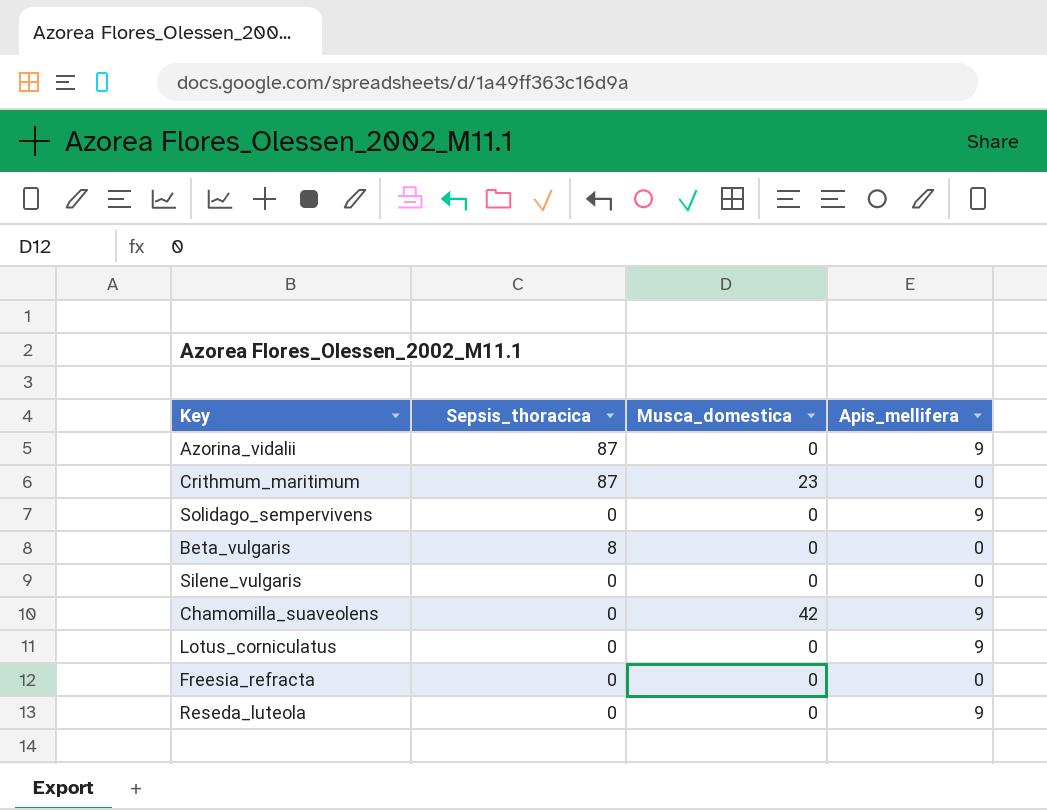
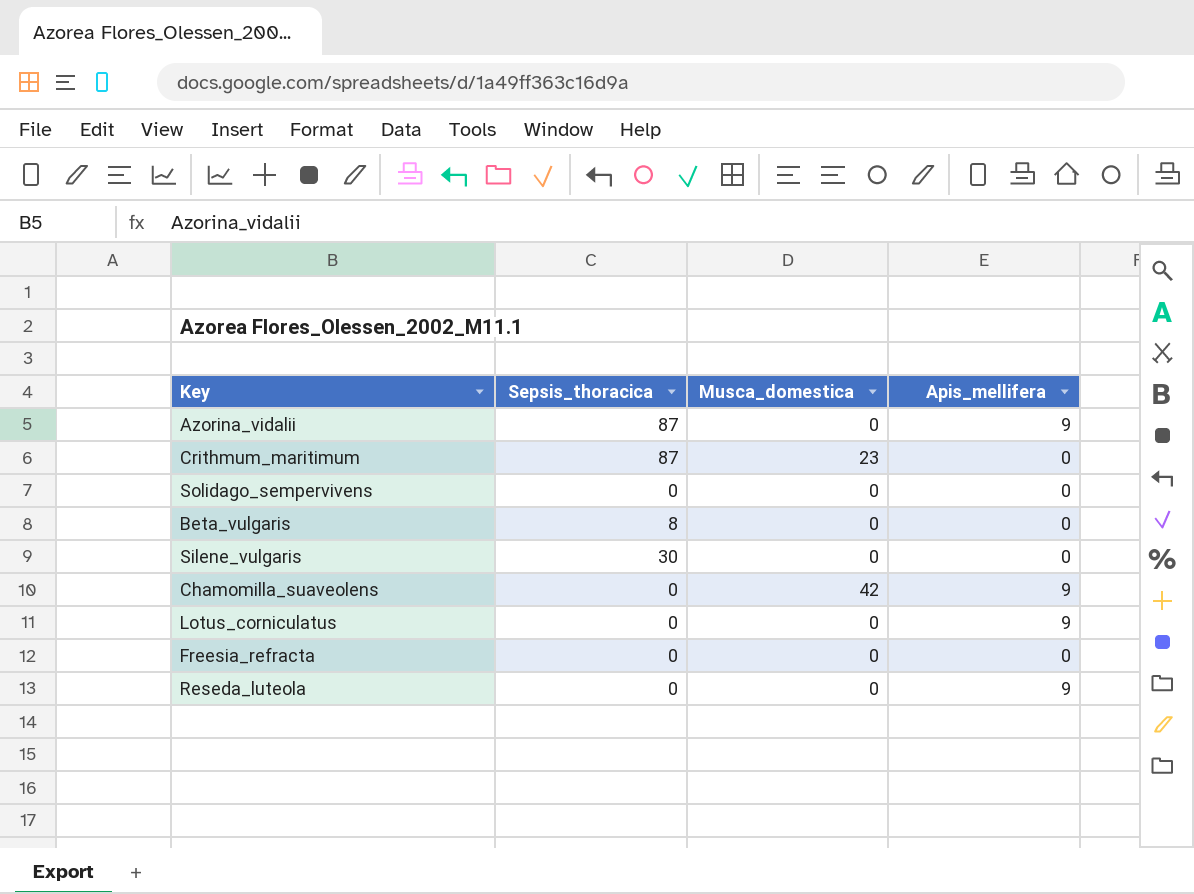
Solidago_sempervivens | Apis_mellifera: 9 -> 0
Silene_vulgaris | Sepsis_thoracica: 0 -> 30

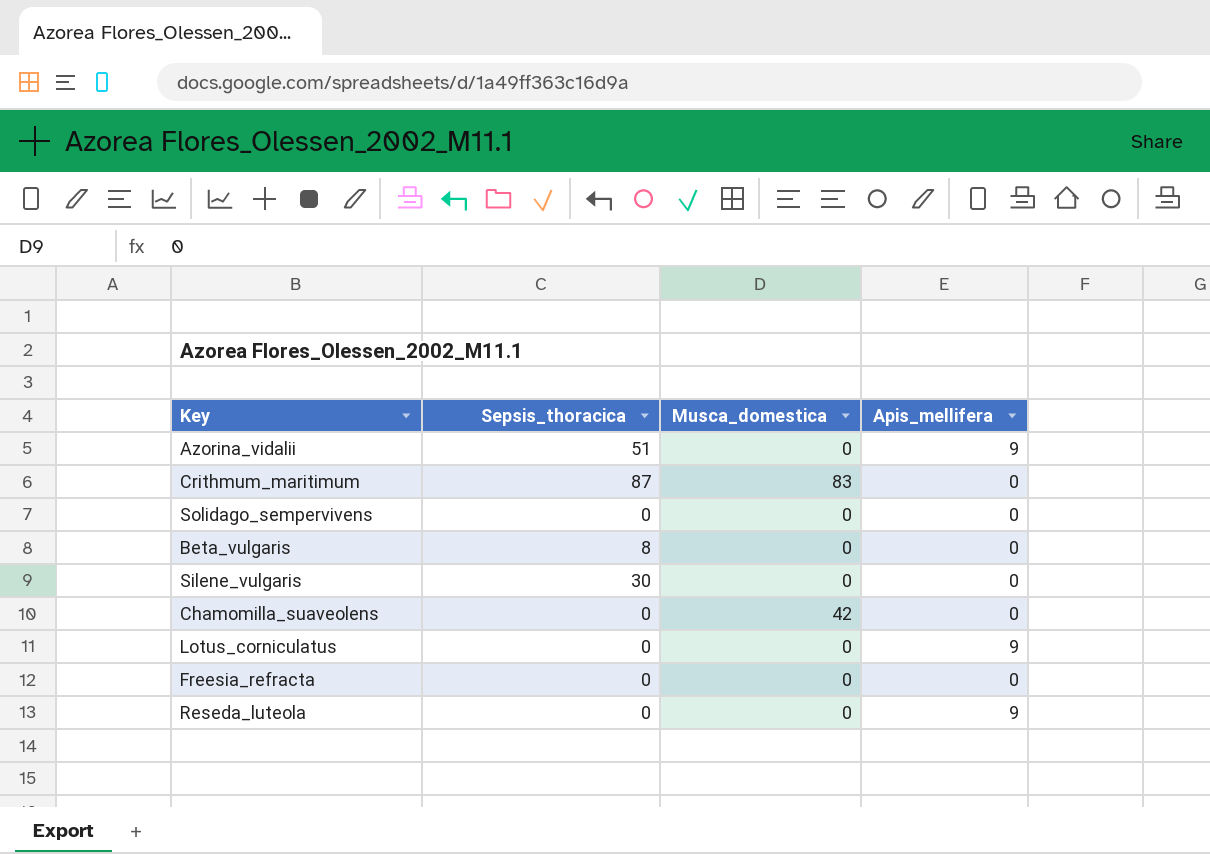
Azorina_vidalii | Sepsis_thoracica: 87 -> 51
Crithmum_maritimum | Musca_domestica: 23 -> 83
Chamomilla_suaveolens | Apis_mellifera: 9 -> 0

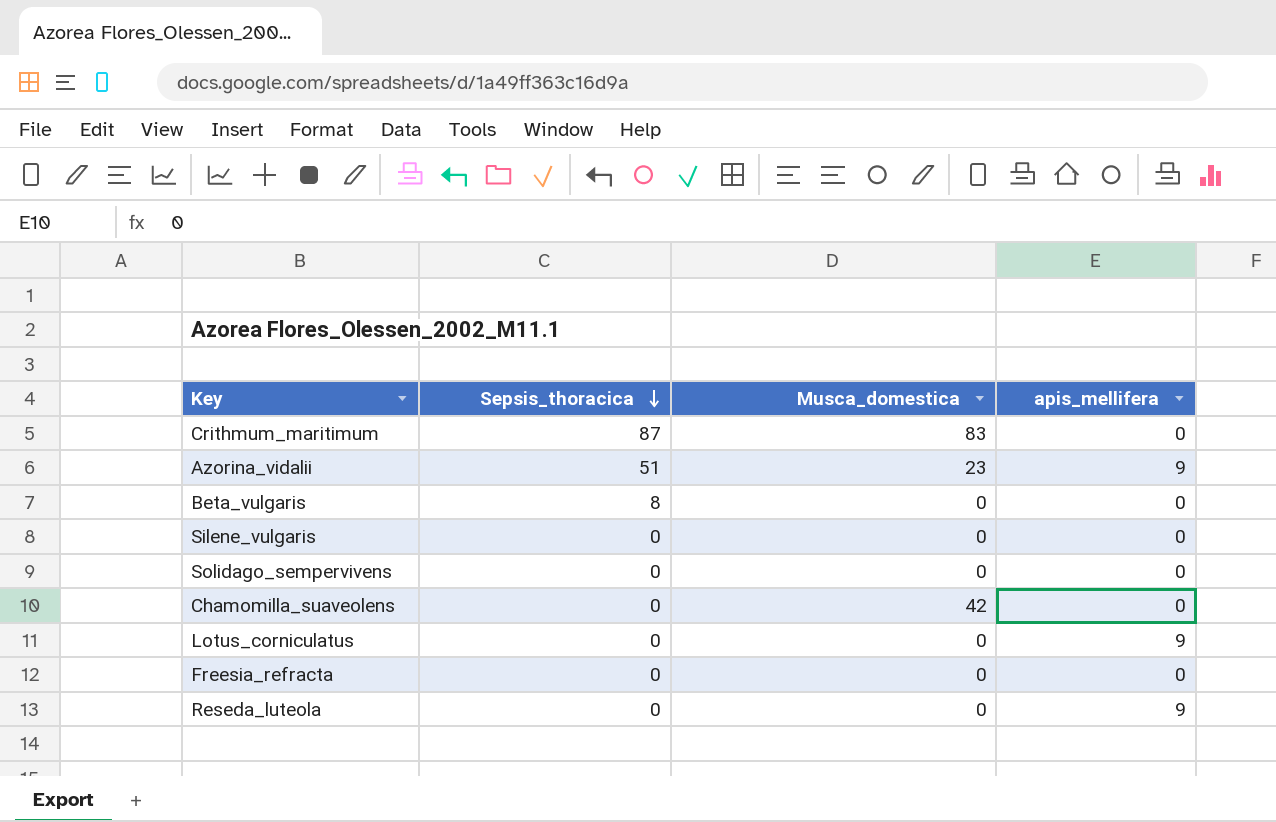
row order: none -> Sepsis_thoracica descending
column name: Apis_mellifera -> apis_mellifera
Azorina_vidalii | Musca_domestica: 0 -> 23
Silene_vulgaris | Sepsis_thoracica: 30 -> 0

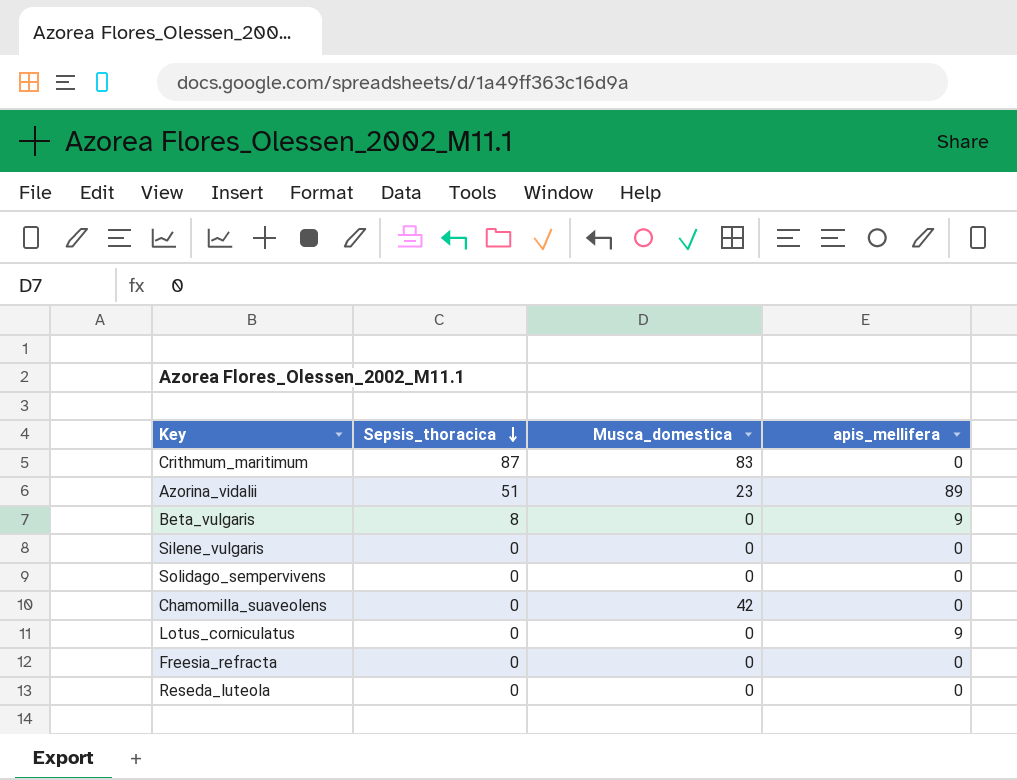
Azorina_vidalii | apis_mellifera: 9 -> 89
Beta_vulgaris | apis_mellifera: 0 -> 9
Reseda_luteola | apis_mellifera: 9 -> 0

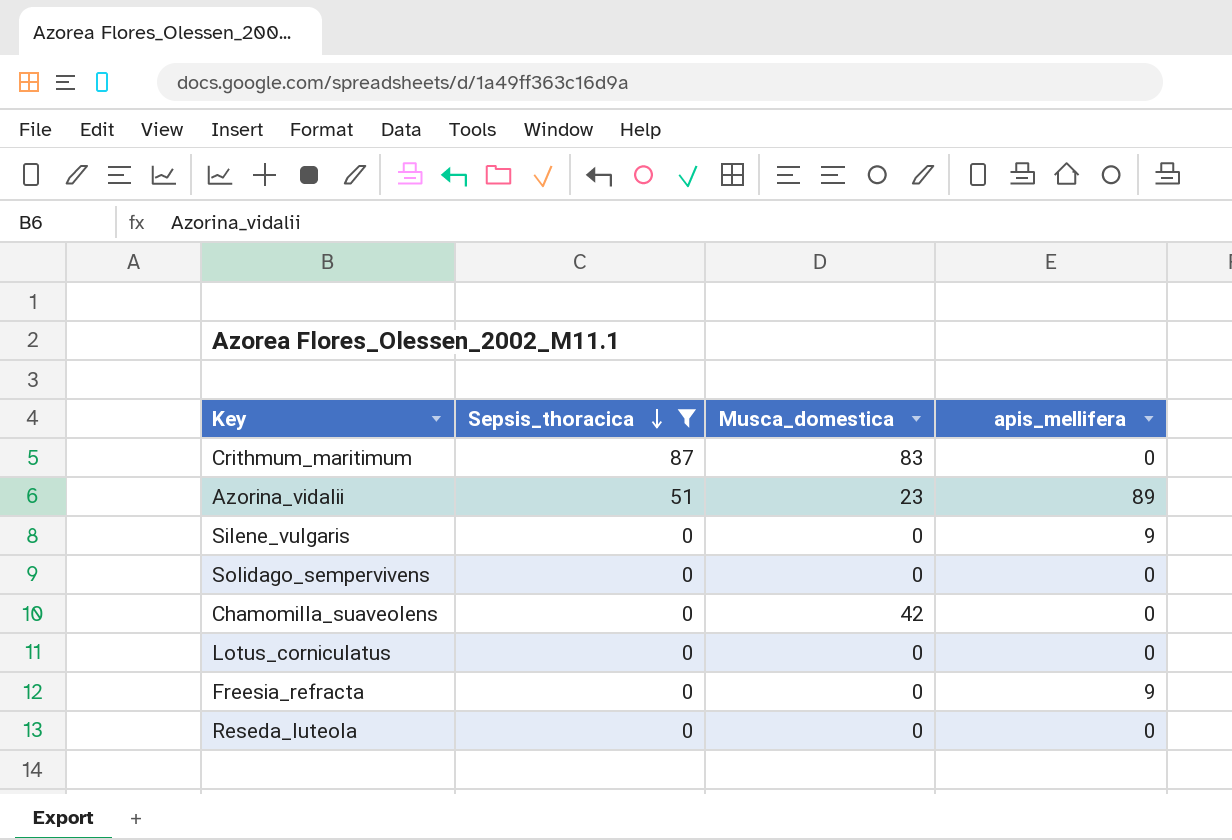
filter: none -> Sepsis_thoracica != 8
Silene_vulgaris | apis_mellifera: 0 -> 9
Lotus_corniculatus | apis_mellifera: 9 -> 0
Freesia_refracta | apis_mellifera: 0 -> 9

